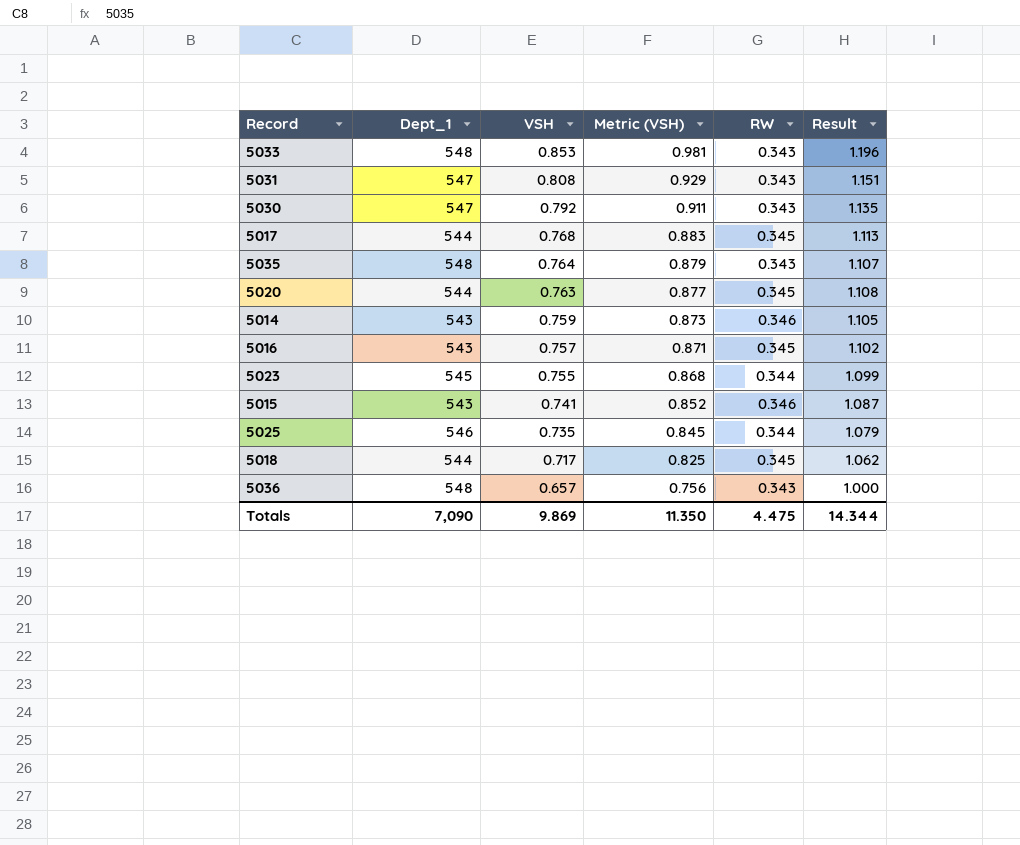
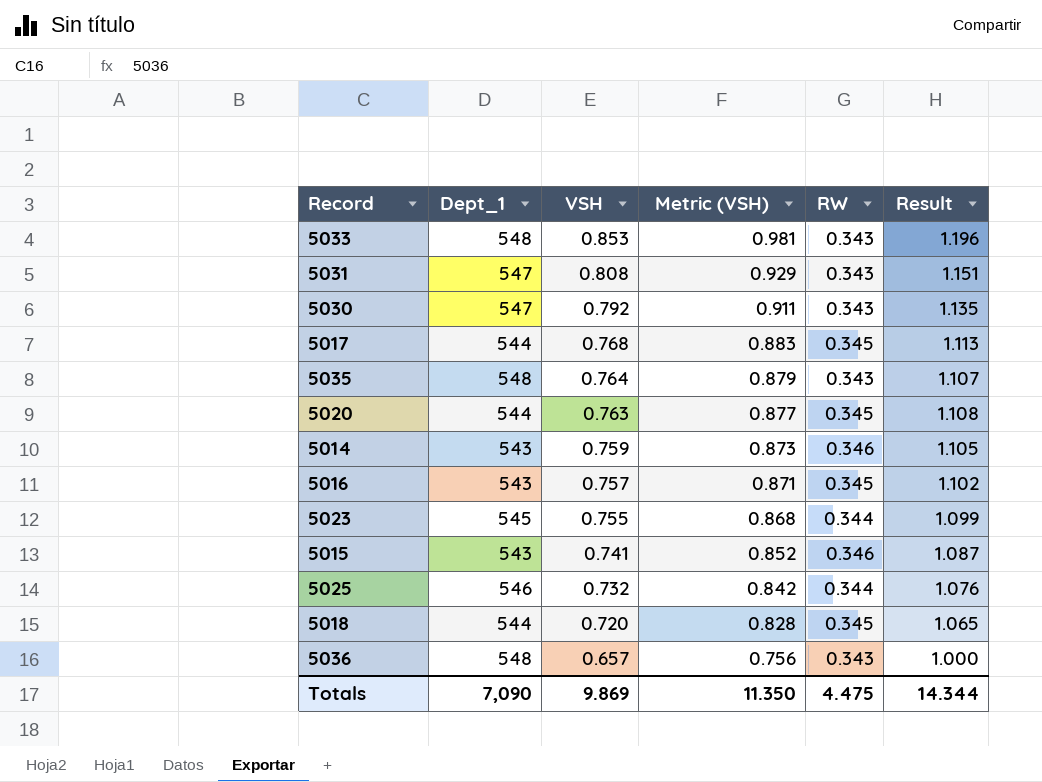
5025 | VSH: 0.735 -> 0.732
5025 | Metric (VSH): 0.845 -> 0.842
5025 | Result: 1.079 -> 1.076
5018 | VSH: 0.717 -> 0.720
5018 | Metric (VSH): 0.825 -> 0.828
5018 | Result: 1.062 -> 1.065

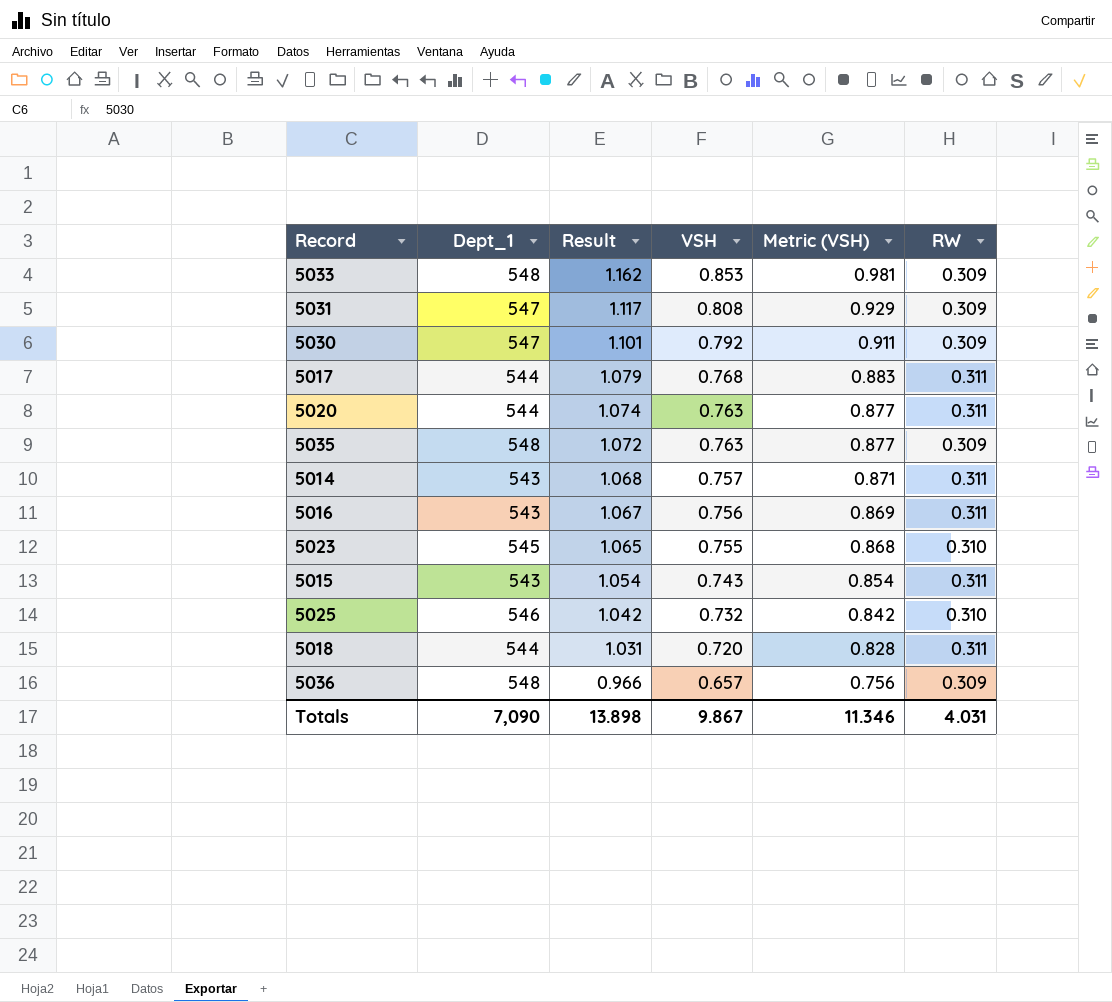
row order: VSH descending -> Result descending
column Result | position: 6 -> 3
5033 | Result: 1.196 -> 1.162
5033 | RW: 0.343 -> 0.309
5031 | Result: 1.151 -> 1.117
5031 | RW: 0.343 -> 0.309
5030 | Result: 1.135 -> 1.101
5030 | RW: 0.343 -> 0.309
5017 | Result: 1.113 -> 1.079
5017 | RW: 0.345 -> 0.311
5020 | Result: 1.108 -> 1.074
5020 | RW: 0.345 -> 0.311
5035 | Result: 1.107 -> 1.072
5035 | VSH: 0.764 -> 0.763
5035 | Metric (VSH): 0.879 -> 0.877
5035 | RW: 0.343 -> 0.309
5014 | Result: 1.105 -> 1.068
5014 | VSH: 0.759 -> 0.757
5014 | Metric (VSH): 0.873 -> 0.871
5014 | RW: 0.346 -> 0.311
5016 | Result: 1.102 -> 1.067
5016 | VSH: 0.757 -> 0.756
5016 | Metric (VSH): 0.871 -> 0.869
5016 | RW: 0.345 -> 0.311
5023 | Result: 1.099 -> 1.065
5023 | RW: 0.344 -> 0.310
5015 | Result: 1.087 -> 1.054
5015 | VSH: 0.741 -> 0.743
5015 | Metric (VSH): 0.852 -> 0.854
5015 | RW: 0.346 -> 0.311
5025 | Result: 1.076 -> 1.042
5025 | RW: 0.344 -> 0.310
5018 | Result: 1.065 -> 1.031
5018 | RW: 0.345 -> 0.311
5036 | Result: 1.000 -> 0.966
5036 | RW: 0.343 -> 0.309
Totals | Result: 14.344 -> 13.898
Totals | VSH: 9.869 -> 9.867
Totals | Metric (VSH): 11.350 -> 11.346
Totals | RW: 4.475 -> 4.031

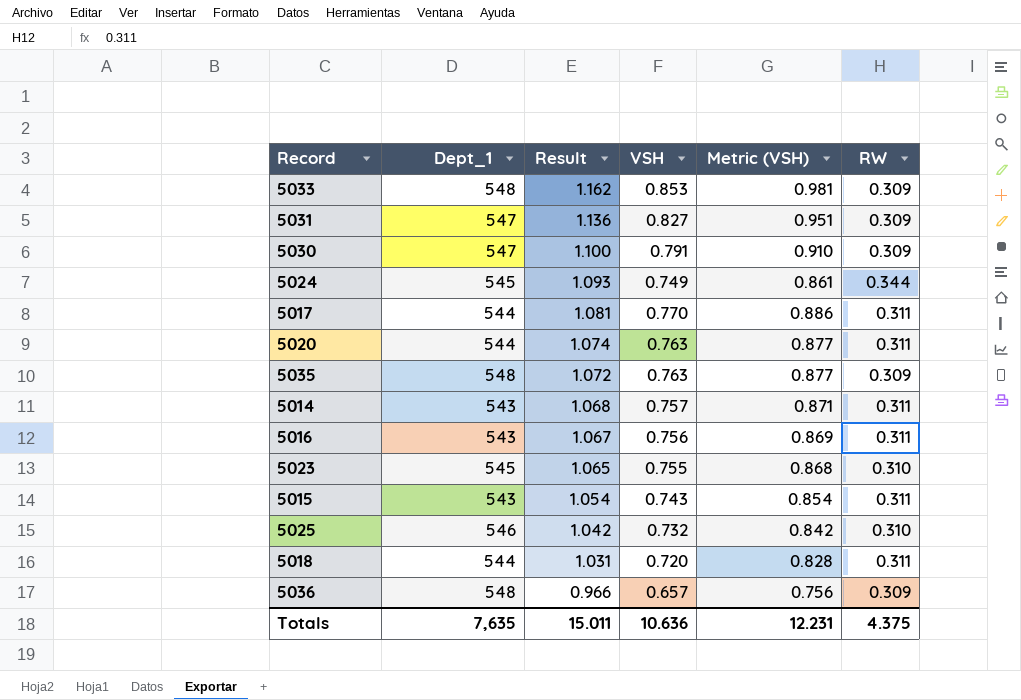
5031 | Result: 1.117 -> 1.136
5031 | VSH: 0.808 -> 0.827
5031 | Metric (VSH): 0.929 -> 0.951
5030 | Result: 1.101 -> 1.100
5030 | VSH: 0.792 -> 0.791
5030 | Metric (VSH): 0.911 -> 0.910
row 5024: none -> 545 | 1.093 | 0.749 | 0.861 | 0.344
5017 | Result: 1.079 -> 1.081
5017 | VSH: 0.768 -> 0.770
5017 | Metric (VSH): 0.883 -> 0.886
Totals | Dept_1: 7,090 -> 7,635
Totals | Result: 13.898 -> 15.011
Totals | VSH: 9.867 -> 10.636
Totals | Metric (VSH): 11.346 -> 12.231
Totals | RW: 4.031 -> 4.375

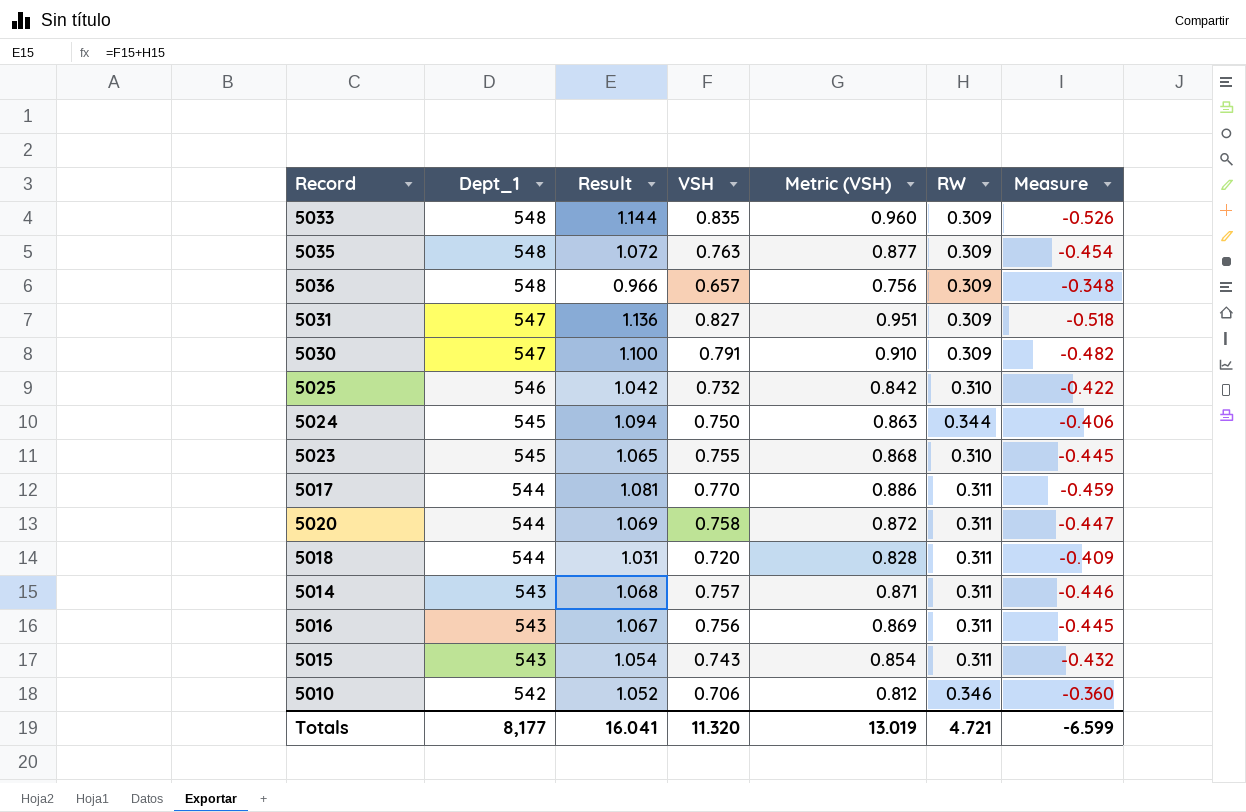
row order: Result descending -> Dept_1 descending
column Measure | formula: none -> [RW] - [VSH]
5033 | Result: 1.162 -> 1.144
5033 | VSH: 0.853 -> 0.835
5033 | Metric (VSH): 0.981 -> 0.960
5024 | Result: 1.093 -> 1.094
5024 | VSH: 0.749 -> 0.750
5024 | Metric (VSH): 0.861 -> 0.863
5020 | Result: 1.074 -> 1.069
5020 | VSH: 0.763 -> 0.758
5020 | Metric (VSH): 0.877 -> 0.872
row 5010: none -> 542 | 1.052 | 0.706 | 0.812 | 0.346 | -0.360
Totals | Dept_1: 7,635 -> 8,177
Totals | Result: 15.011 -> 16.041
Totals | VSH: 10.636 -> 11.320
Totals | Metric (VSH): 12.231 -> 13.019
Totals | RW: 4.375 -> 4.721

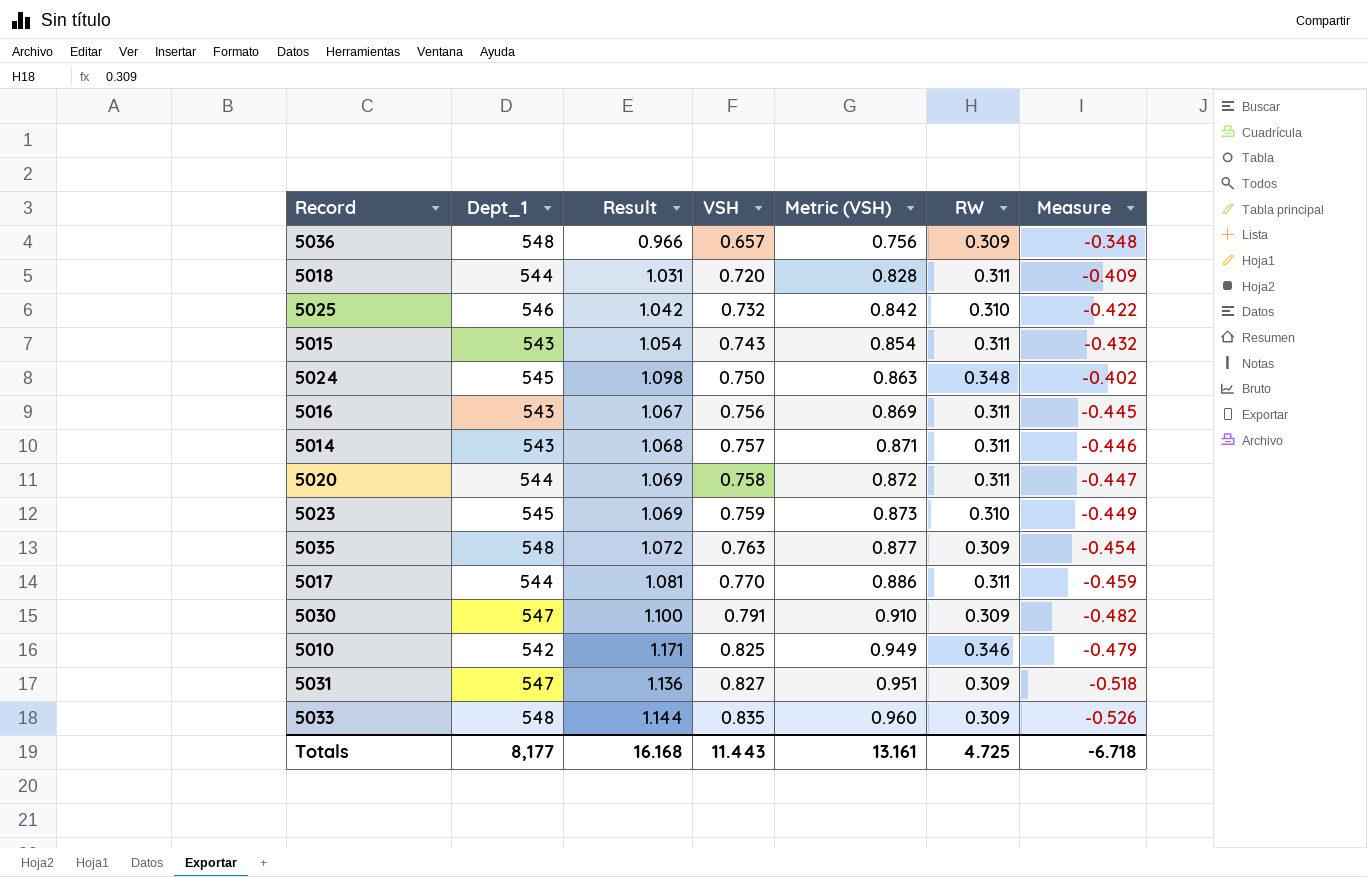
row order: Dept_1 descending -> VSH ascending
5024 | Result: 1.094 -> 1.098
5024 | RW: 0.344 -> 0.348
5024 | Measure: -0.406 -> -0.402
5023 | Result: 1.065 -> 1.069
5023 | VSH: 0.755 -> 0.759
5023 | Metric (VSH): 0.868 -> 0.873
5023 | Measure: -0.445 -> -0.449
5010 | Result: 1.052 -> 1.171
5010 | VSH: 0.706 -> 0.825
5010 | Metric (VSH): 0.812 -> 0.949
5010 | Measure: -0.360 -> -0.479
Totals | Result: 16.041 -> 16.168
Totals | VSH: 11.320 -> 11.443
Totals | Metric (VSH): 13.019 -> 13.161
Totals | RW: 4.721 -> 4.725
Totals | Measure: -6.599 -> -6.718

